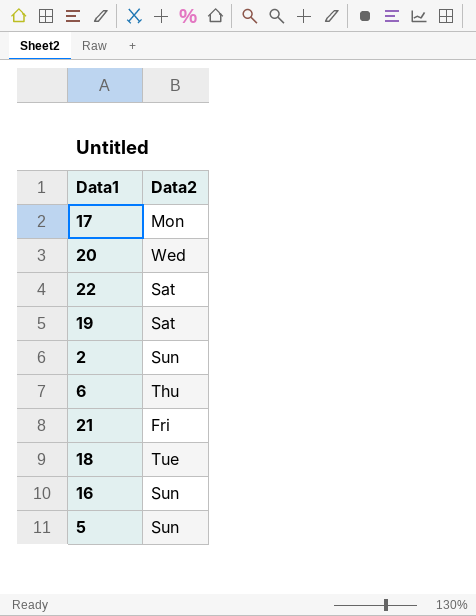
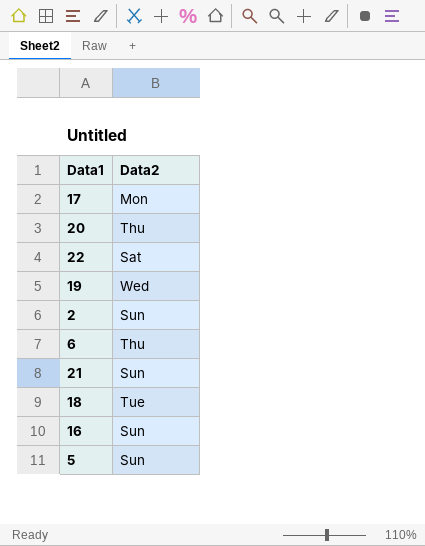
20 | Data2: Wed -> Thu
19 | Data2: Sat -> Wed
21 | Data2: Fri -> Sun

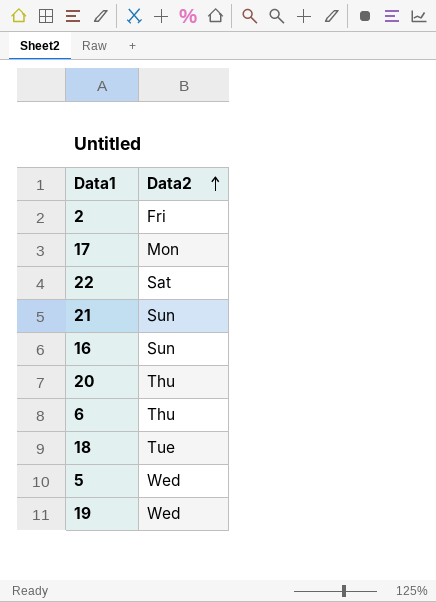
row order: none -> Data2 ascending
2 | Data2: Sun -> Fri
5 | Data2: Sun -> Wed

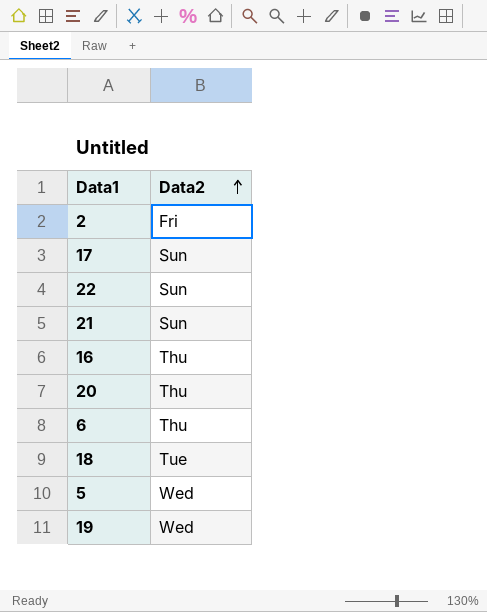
17 | Data2: Mon -> Sun
22 | Data2: Sat -> Sun
16 | Data2: Sun -> Thu

